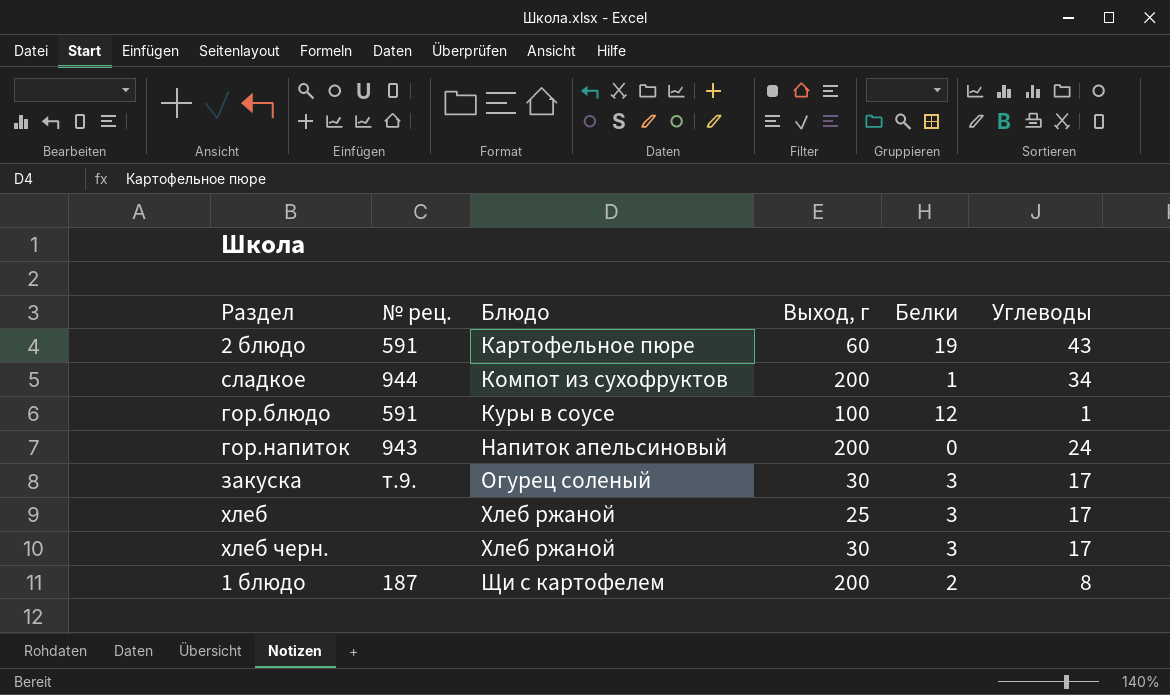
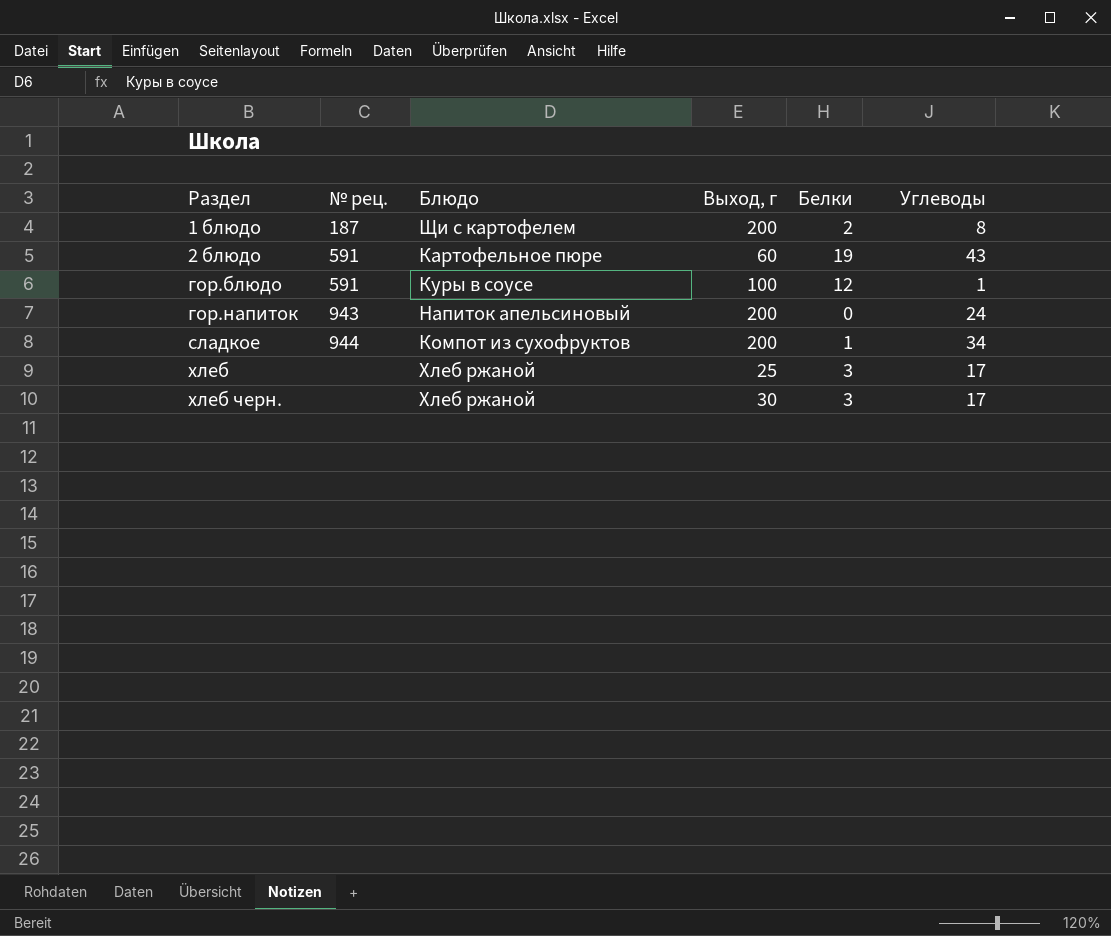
row order: Блюдо ascending -> Раздел ascending
row закуска: т.9. | Огурец соленый | 30 | 3 | 17 -> none

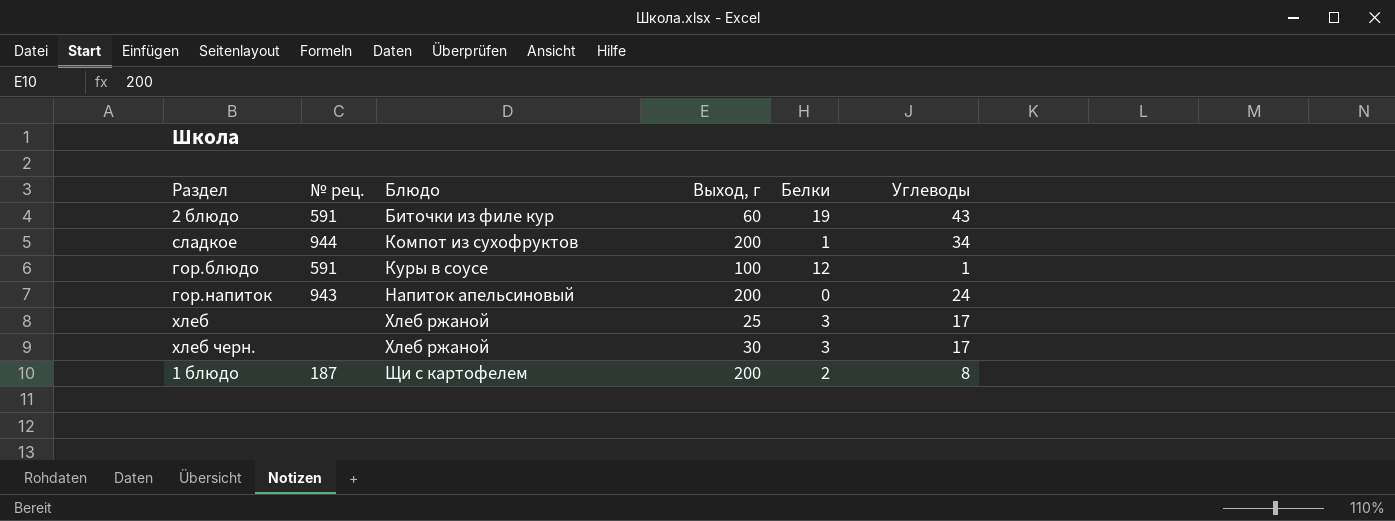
row order: Раздел ascending -> Блюдо ascending
2 блюдо | Блюдо: Картофельное пюре -> Биточки из филе кур

